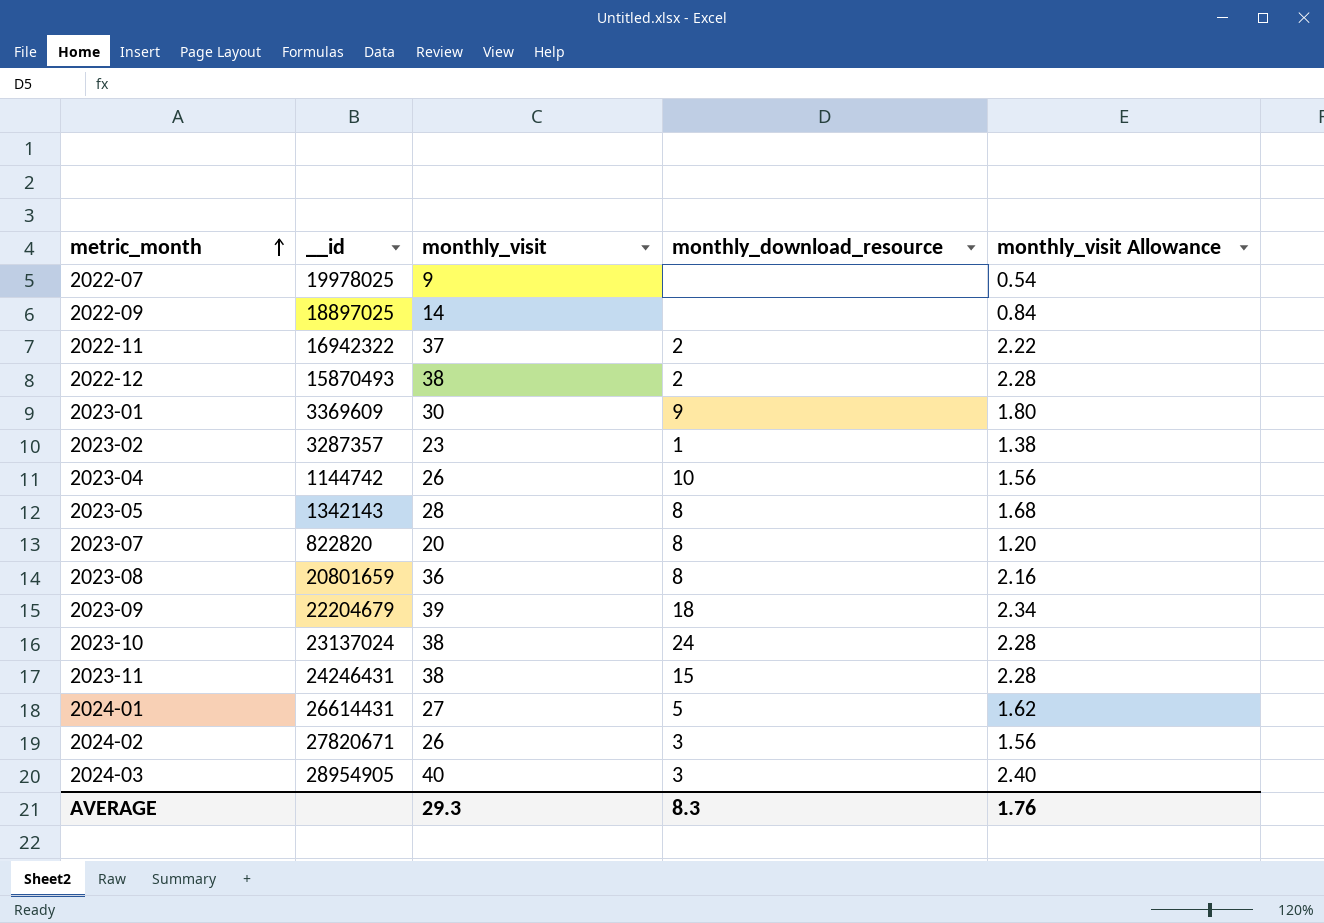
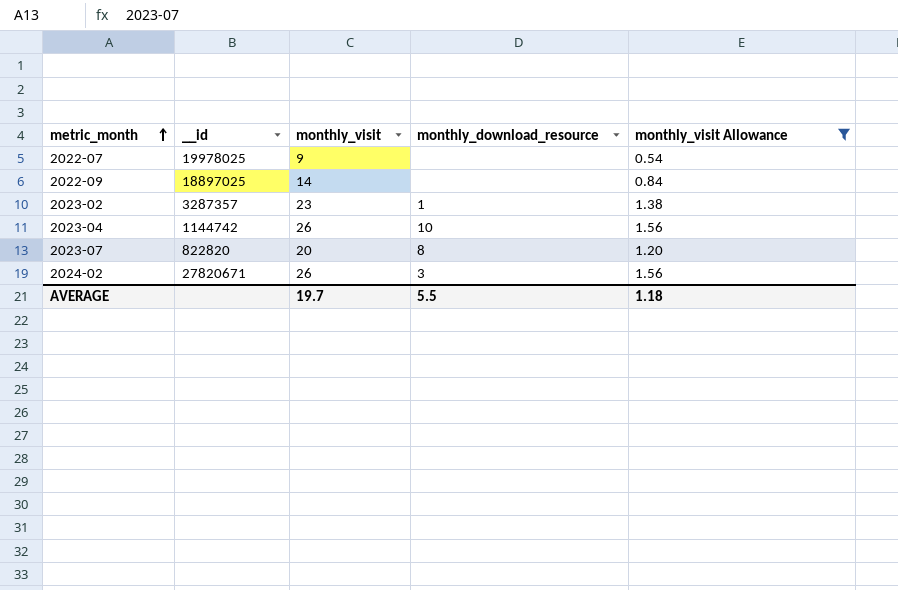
filter: none -> monthly_visit Allowance <= 1.56
AVERAGE | monthly_visit: 29.3 -> 19.7
AVERAGE | monthly_download_resource: 8.3 -> 5.5
AVERAGE | monthly_visit Allowance: 1.76 -> 1.18

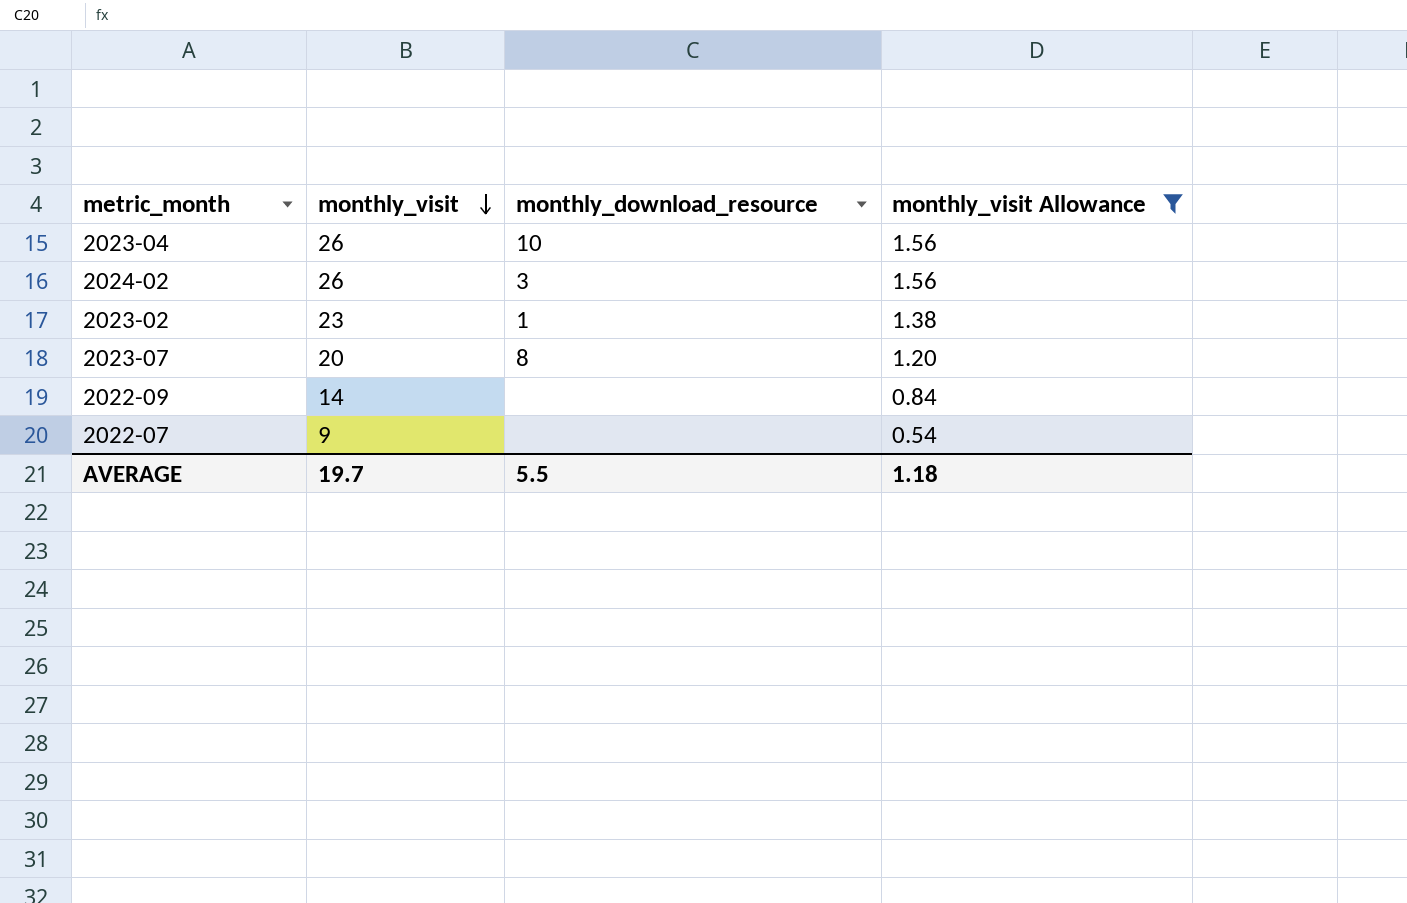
row order: metric_month ascending -> monthly_visit descending
column __id | position: 2 -> none

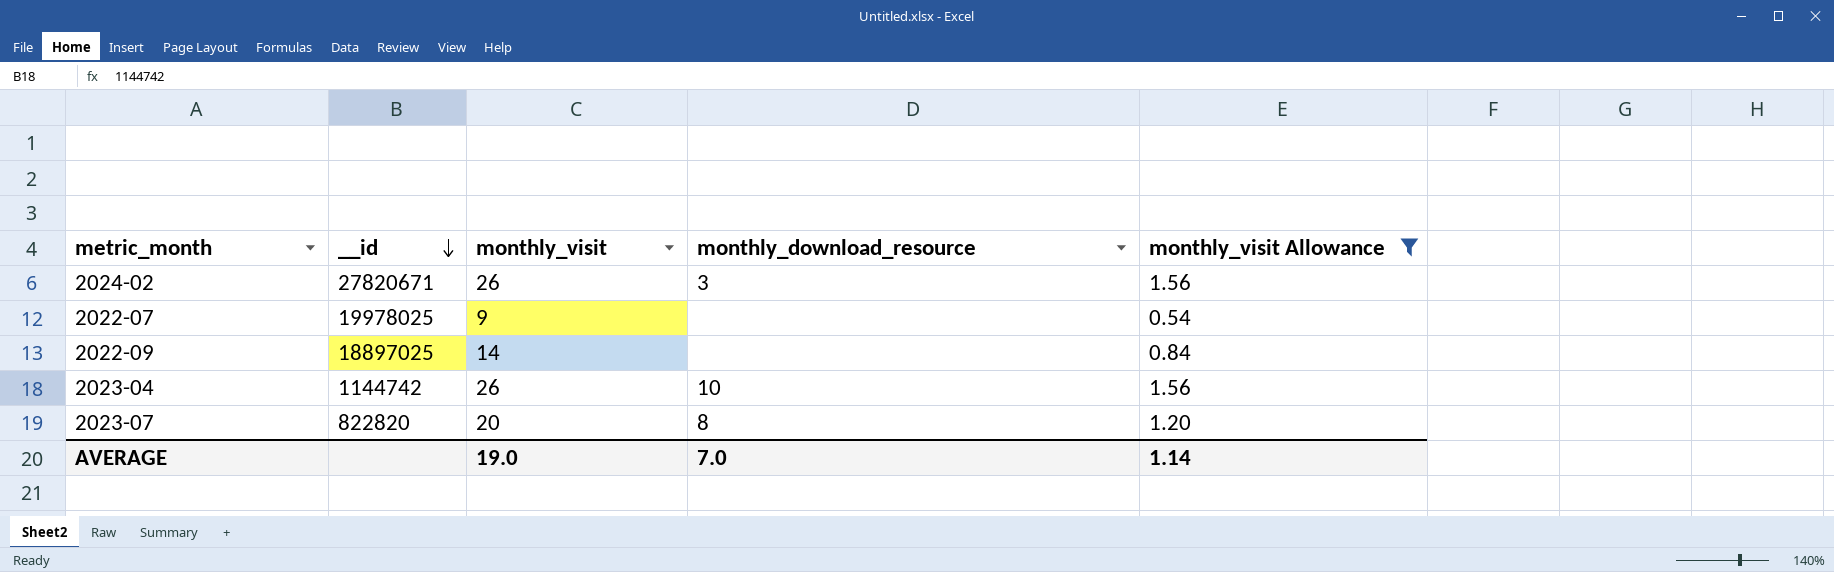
row order: monthly_visit descending -> __id descending
column __id | position: none -> 2
row 2023-02: 23 | 1 | 1.38 -> none
AVERAGE | monthly_visit: 19.7 -> 19.0
AVERAGE | monthly_download_resource: 5.5 -> 7.0
AVERAGE | monthly_visit Allowance: 1.18 -> 1.14

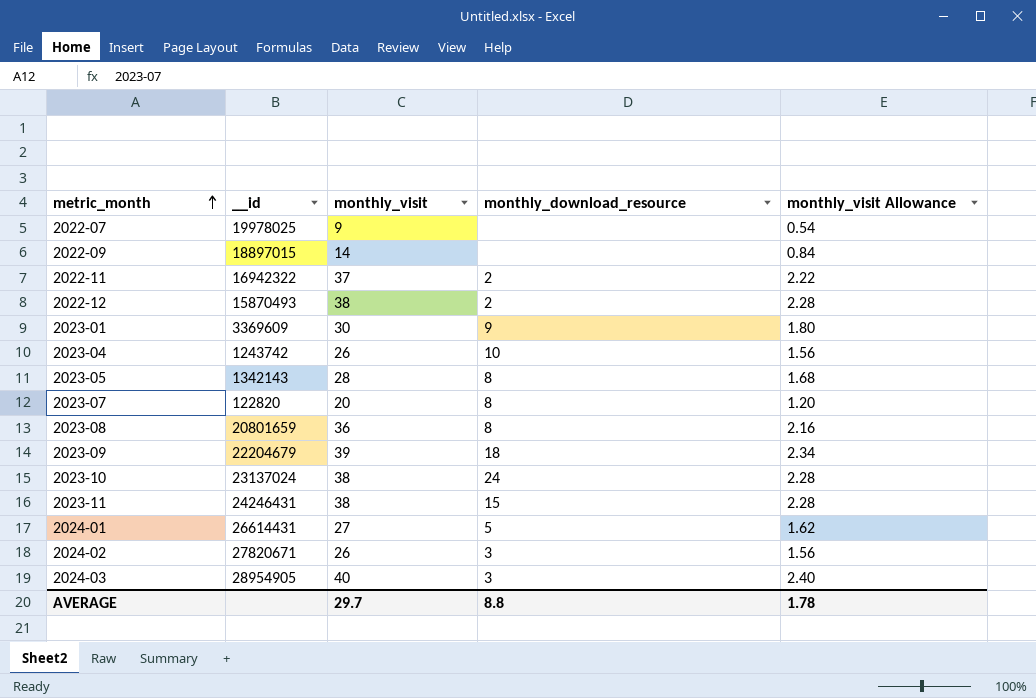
filter: monthly_visit Allowance <= 1.56 -> none
row order: __id descending -> metric_month ascending
2022-09 | __id: 18897025 -> 18897015
2023-04 | __id: 1144742 -> 1243742
2023-07 | __id: 822820 -> 122820
AVERAGE | monthly_visit: 19.0 -> 29.7
AVERAGE | monthly_download_resource: 7.0 -> 8.8
AVERAGE | monthly_visit Allowance: 1.14 -> 1.78

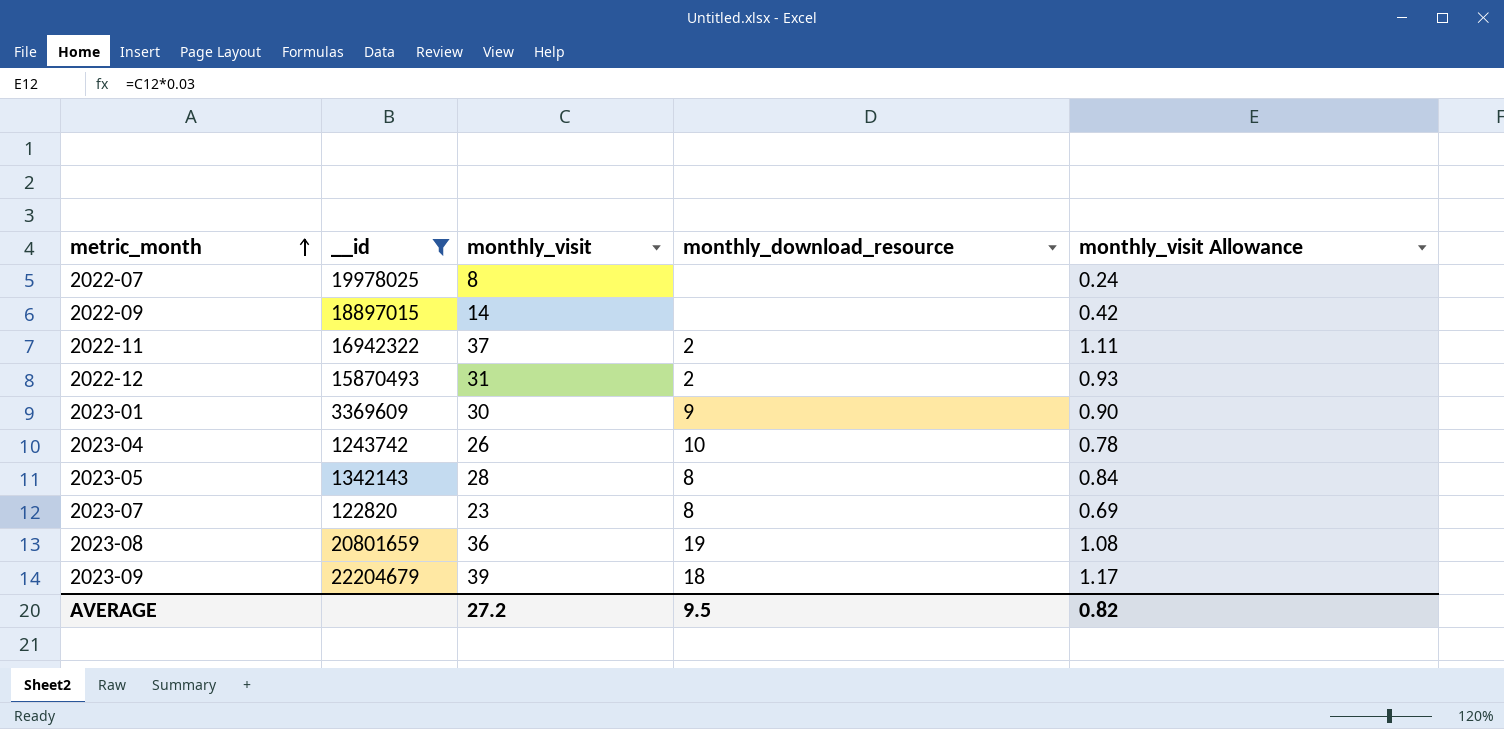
filter: none -> __id <= 22204679
column monthly_visit Allowance | formula: [monthly_visit] * 0.06 -> [monthly_visit] * 0.03
2022-07 | monthly_visit: 9 -> 8
2022-12 | monthly_visit: 38 -> 31
2023-07 | monthly_visit: 20 -> 23
2023-08 | monthly_download_resource: 8 -> 19
AVERAGE | monthly_visit: 29.7 -> 27.2
AVERAGE | monthly_download_resource: 8.8 -> 9.5
AVERAGE | monthly_visit Allowance: 1.78 -> 0.82

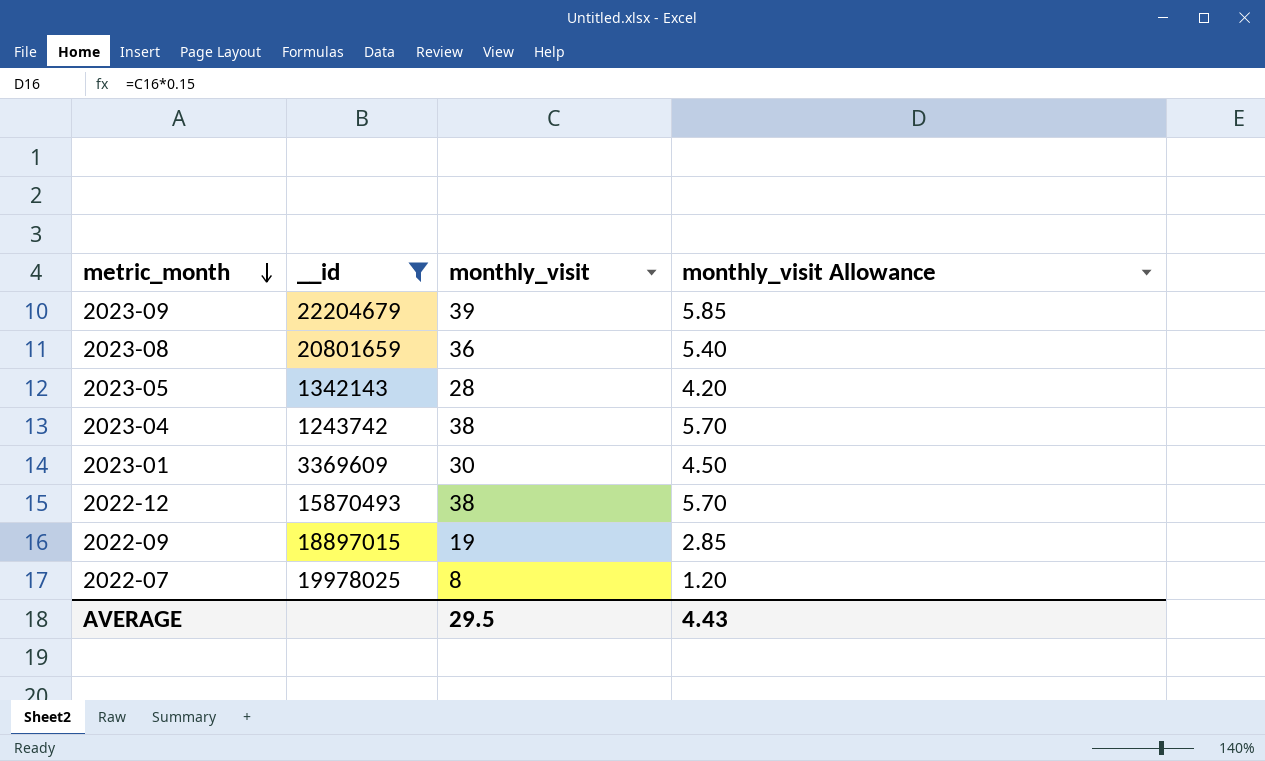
row order: metric_month ascending -> metric_month descending
column monthly_download_resource | position: 4 -> none
column monthly_visit Allowance | formula: [monthly_visit] * 0.03 -> [monthly_visit] * 0.15
row 2022-11: 16942322 | 37 | 2 | 1.11 -> none
row 2023-07: 122820 | 23 | 8 | 0.69 -> none
2023-04 | monthly_visit: 26 -> 38
2022-12 | monthly_visit: 31 -> 38
2022-09 | monthly_visit: 14 -> 19
AVERAGE | monthly_visit: 27.2 -> 29.5
AVERAGE | monthly_visit Allowance: 0.82 -> 4.43

